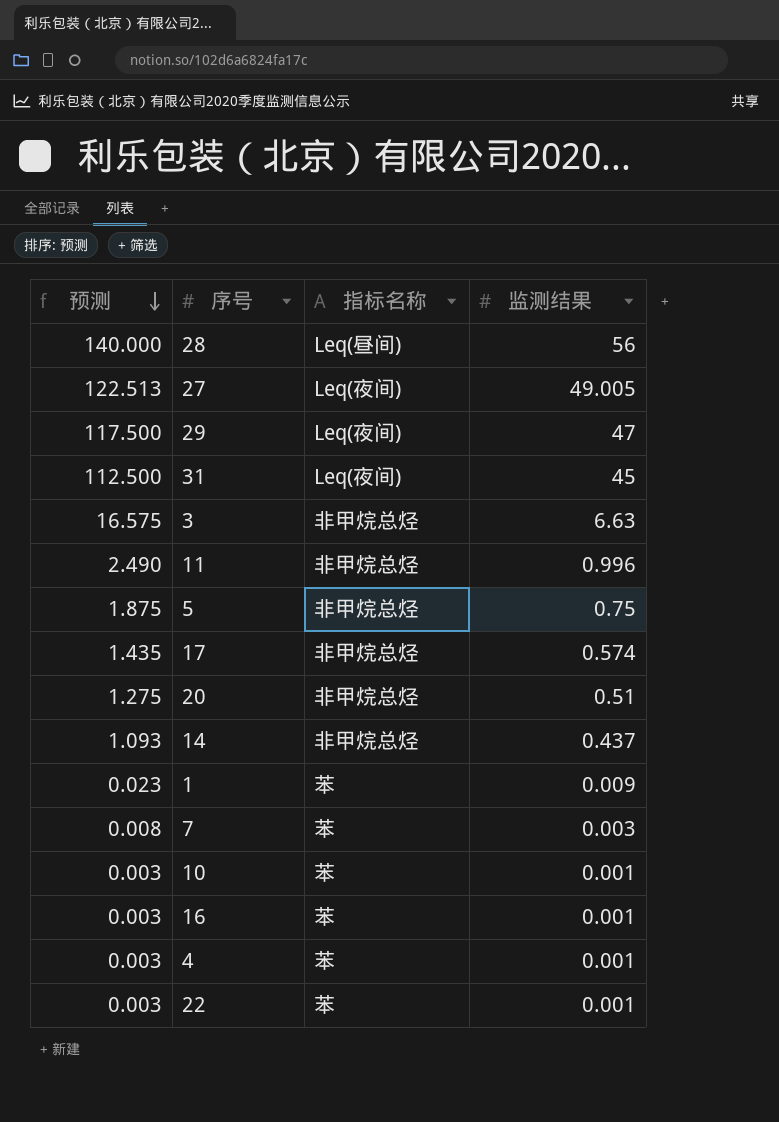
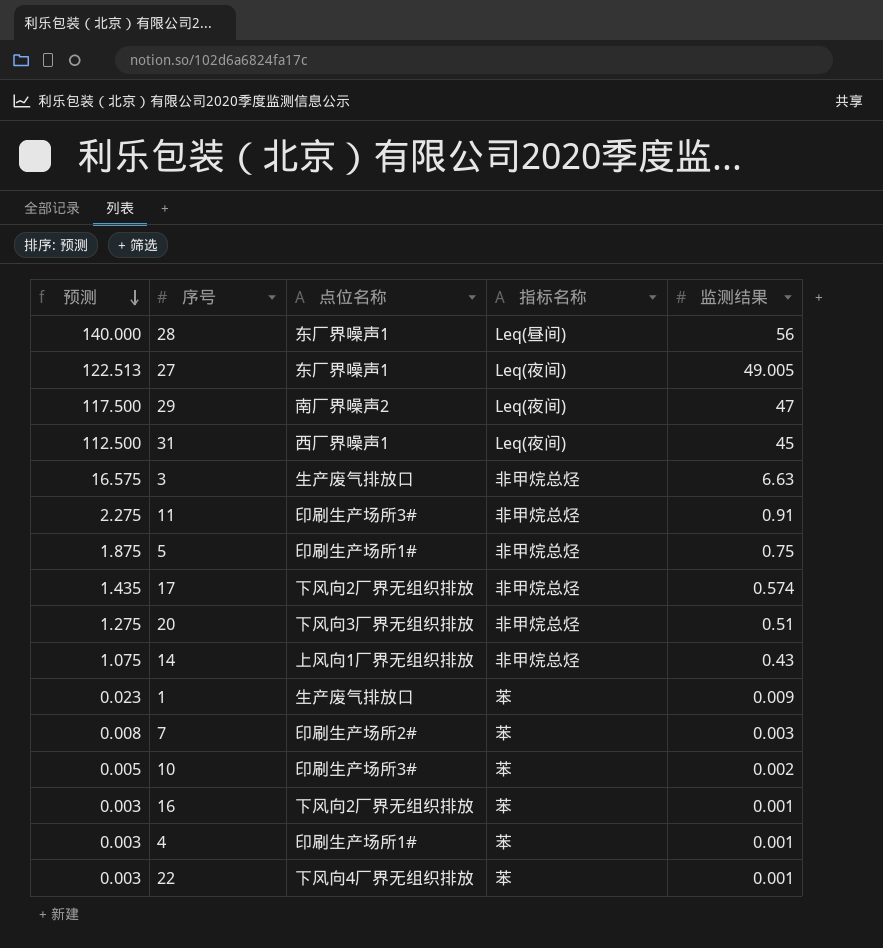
column 点位名称 | position: none -> 3
11 | 预测: 2.490 -> 2.275
11 | 监测结果: 0.996 -> 0.91
14 | 预测: 1.093 -> 1.075
14 | 监测结果: 0.437 -> 0.43
10 | 预测: 0.003 -> 0.005
10 | 监测结果: 0.001 -> 0.002

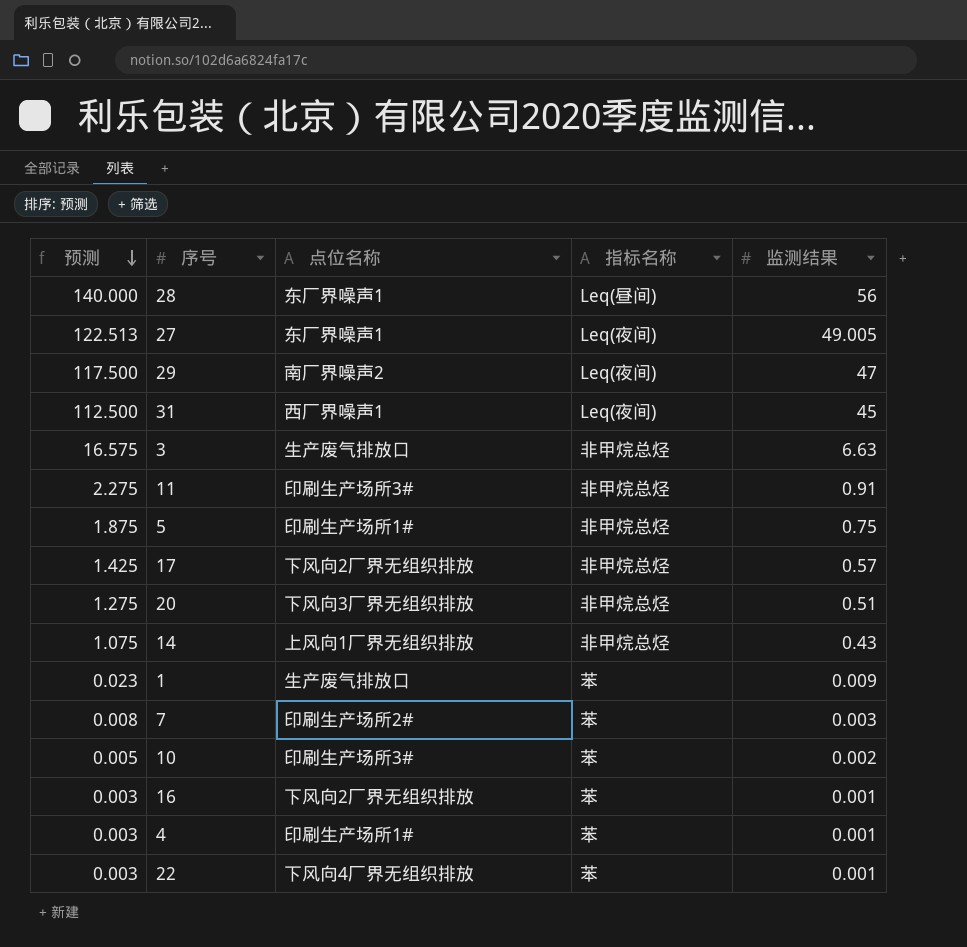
17 | 预测: 1.435 -> 1.425
17 | 监测结果: 0.574 -> 0.57

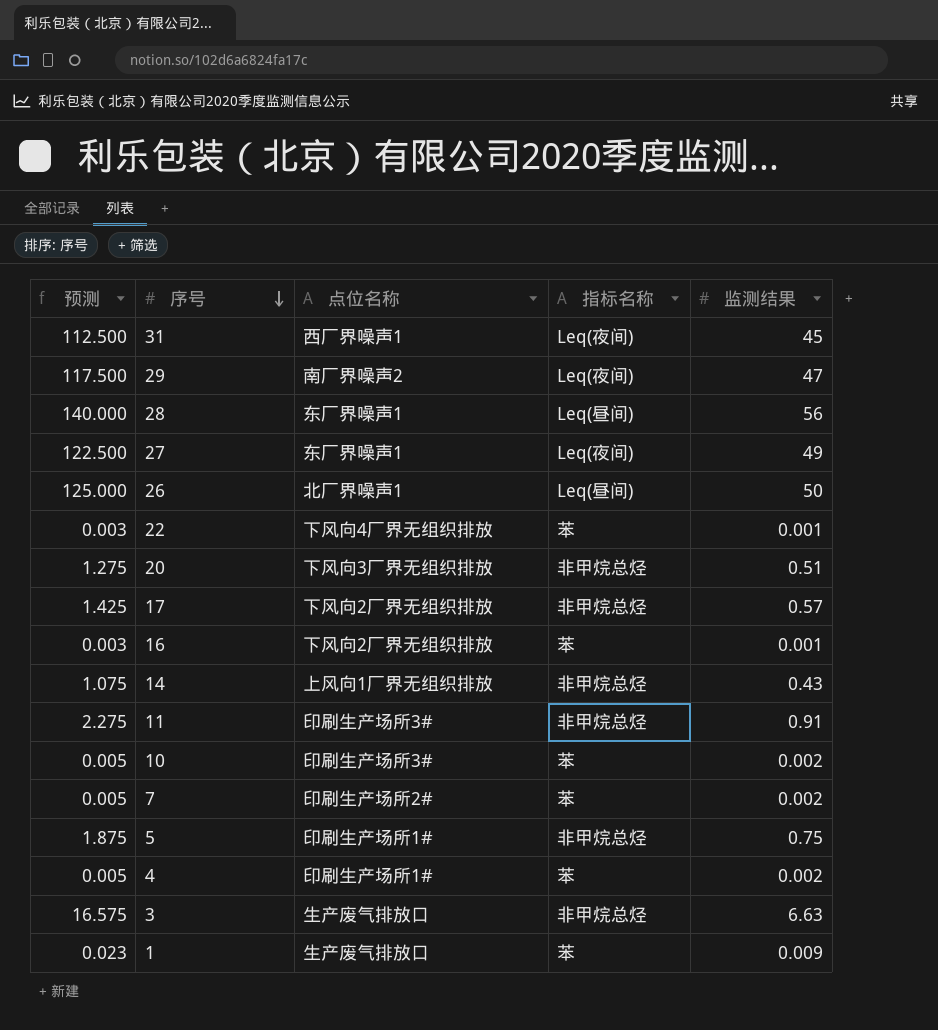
row order: 预测 descending -> 序号 descending
27 | 预测: 122.513 -> 122.500
27 | 监测结果: 49.005 -> 49
row 26: none -> 125.000 | 北厂界噪声1 | Leq(昼间) | 50
7 | 预测: 0.008 -> 0.005
7 | 监测结果: 0.003 -> 0.002
4 | 预测: 0.003 -> 0.005
4 | 监测结果: 0.001 -> 0.002

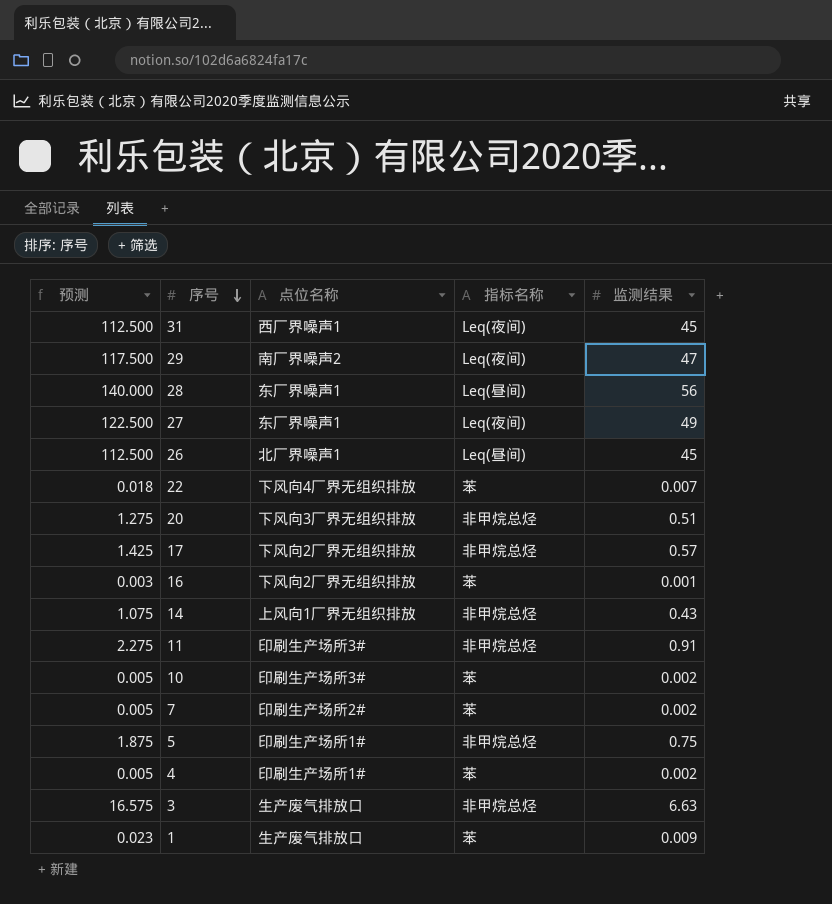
26 | 预测: 125.000 -> 112.500
26 | 监测结果: 50 -> 45
22 | 预测: 0.003 -> 0.018
22 | 监测结果: 0.001 -> 0.007

